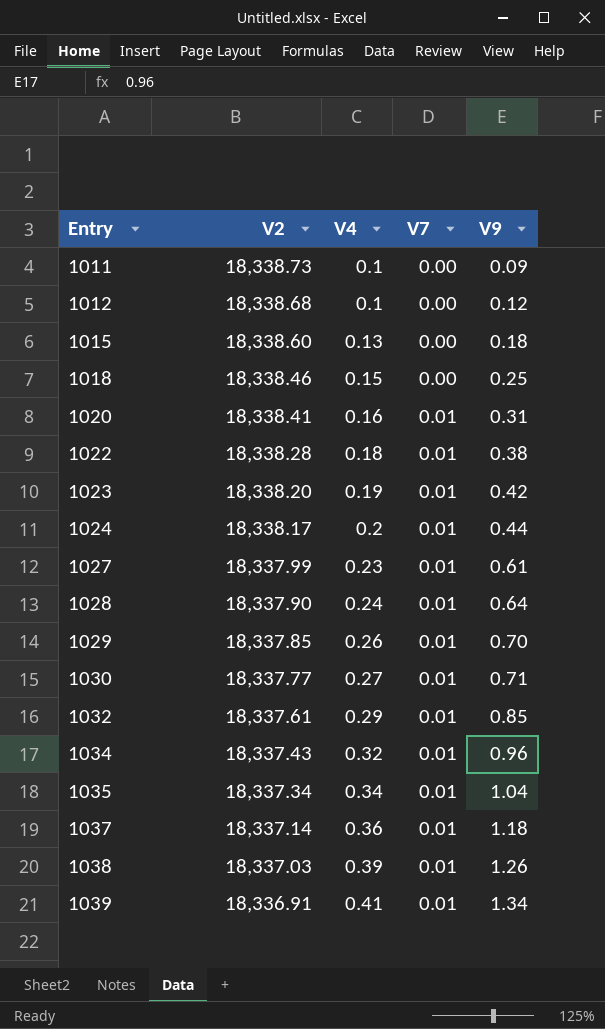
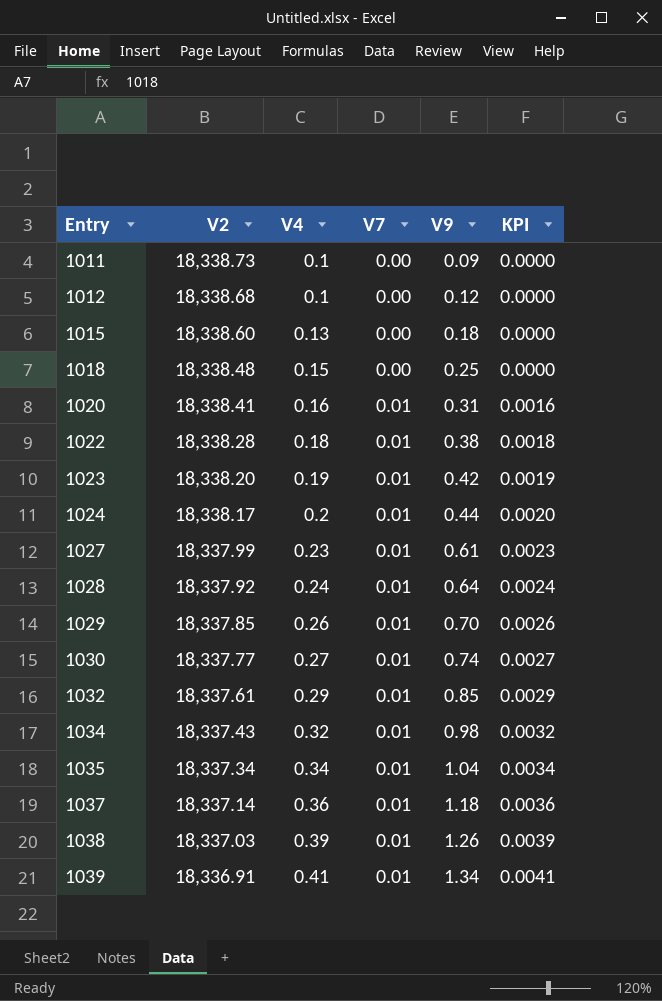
column KPI | formula: none -> [V4] * [V7]
1018 | V2: 18,338.46 -> 18,338.48
1028 | V2: 18,337.90 -> 18,337.92
1030 | V9: 0.71 -> 0.74
1034 | V9: 0.96 -> 0.98

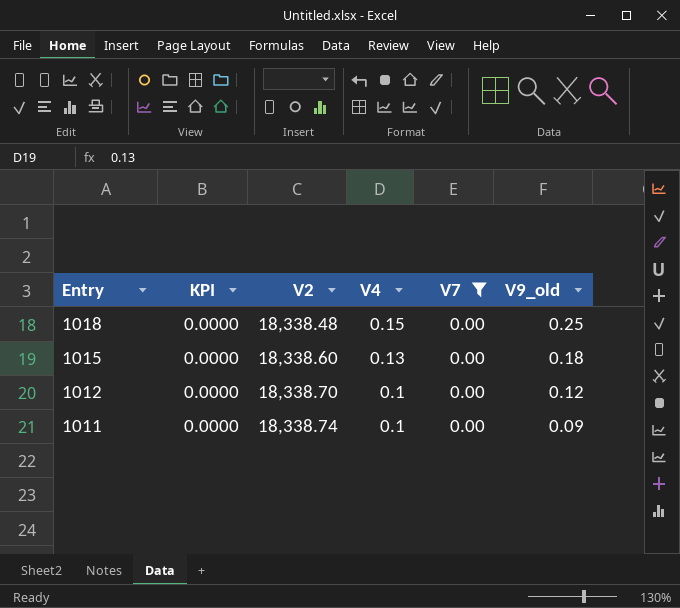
filter: none -> V7 = 0.00
row order: Entry ascending -> Entry descending
column KPI | position: 6 -> 2
column name: V9 -> V9_old
1012 | V2: 18,338.68 -> 18,338.70
1011 | V2: 18,338.73 -> 18,338.74

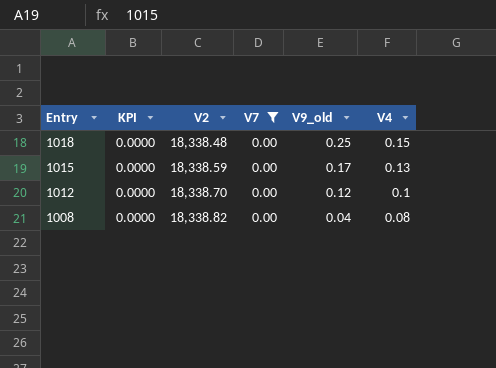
column V4 | position: 4 -> 6
row 1011: 0.0000 | 18,338.74 | 0.1 | 0.00 | 0.09 -> none
1015 | V2: 18,338.60 -> 18,338.59
1015 | V9_old: 0.18 -> 0.17
row 1008: none -> 0.0000 | 18,338.82 | 0.00 | 0.04 | 0.08

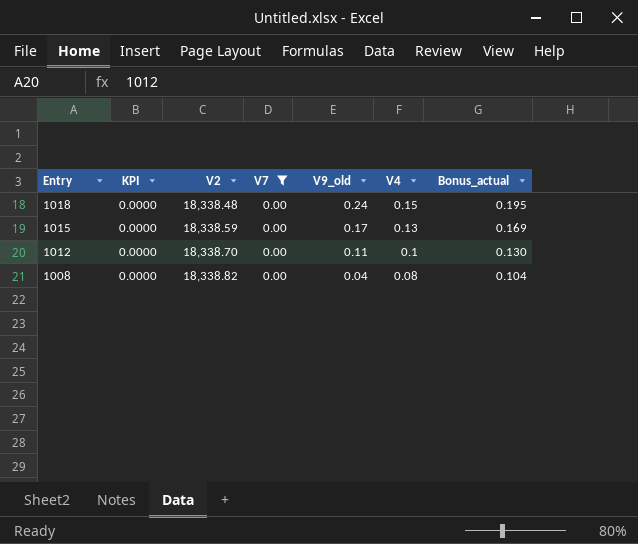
column Bonus_actual | formula: none -> [V4] * 1.3
1018 | V9_old: 0.25 -> 0.24
1012 | V9_old: 0.12 -> 0.11

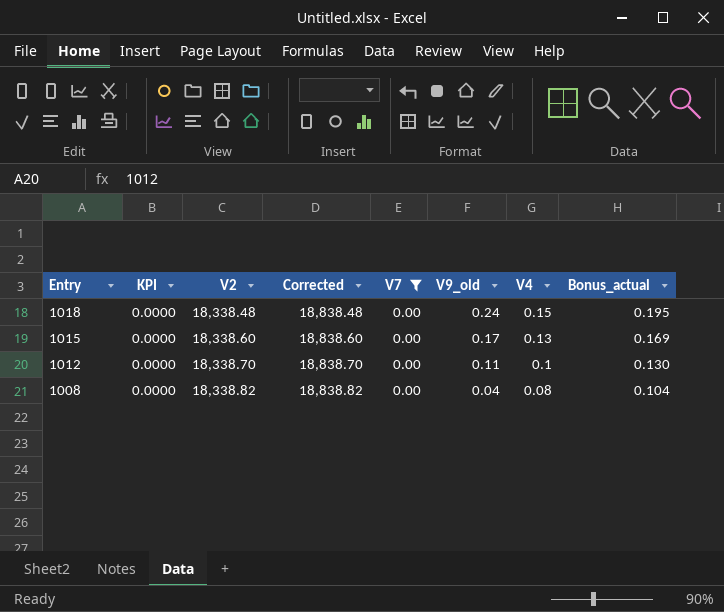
column Corrected | formula: none -> [V2] + 500
1015 | V2: 18,338.59 -> 18,338.60

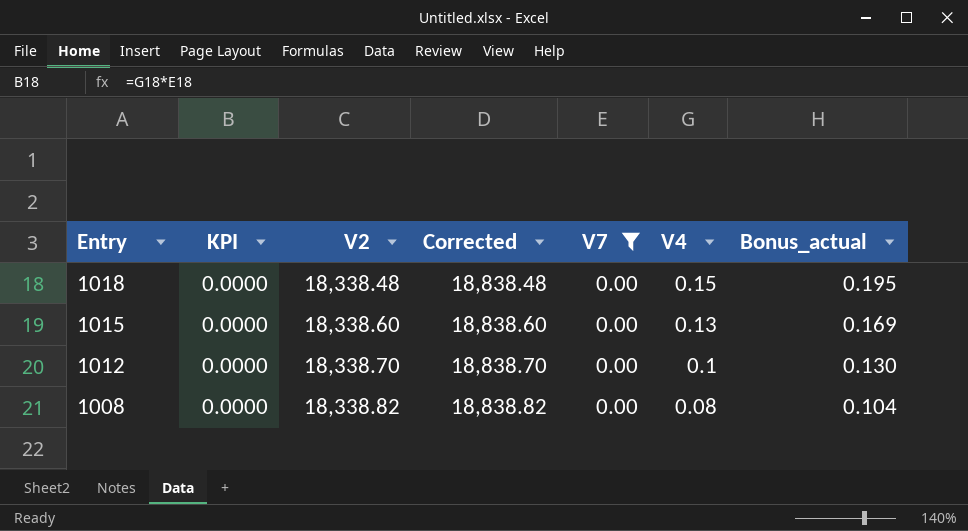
column V9_old | position: 6 -> none

